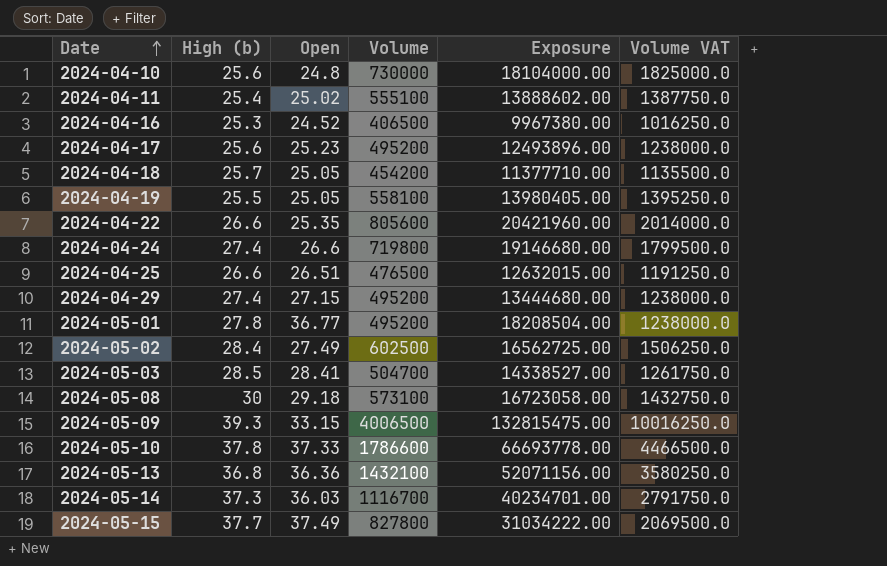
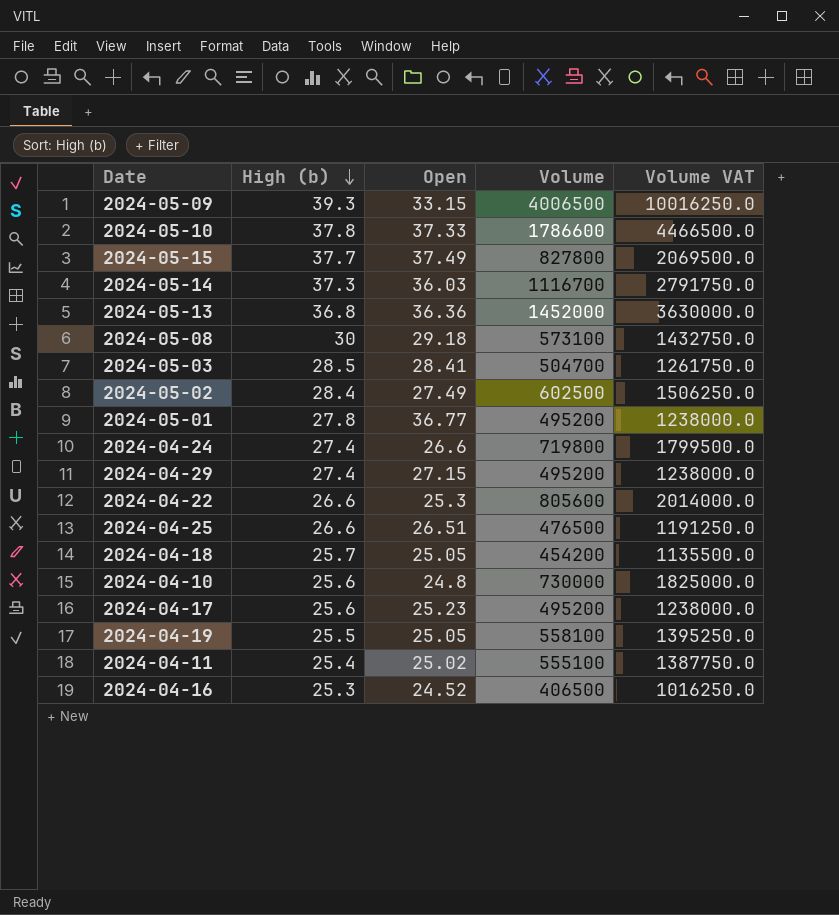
row order: Date ascending -> High (b) descending
column Exposure | formula: [Open] * [Volume] -> none
2024-05-13 | Volume: 1432100 -> 1452000
2024-05-13 | Volume VAT: 3580250.0 -> 3630000.0
2024-04-22 | Open: 25.35 -> 25.3

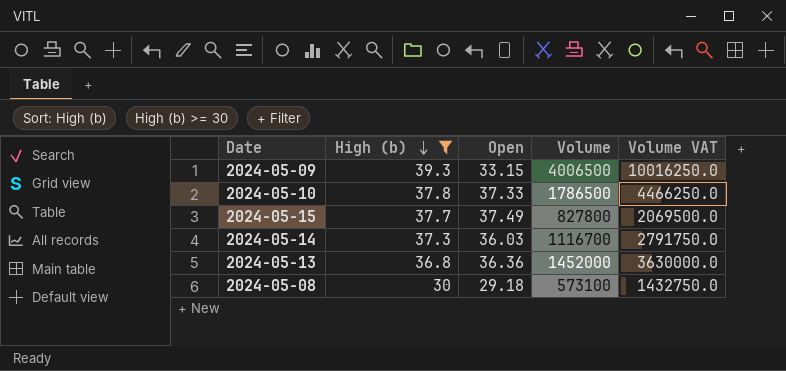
filter: none -> High (b) >= 30
2024-05-10 | Volume: 1786600 -> 1786500
2024-05-10 | Volume VAT: 4466500.0 -> 4466250.0

